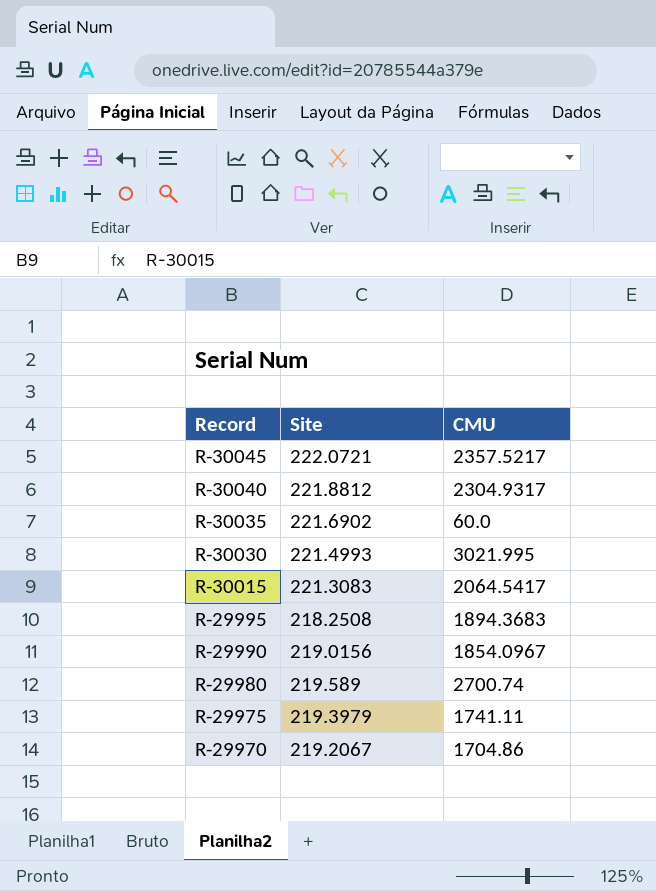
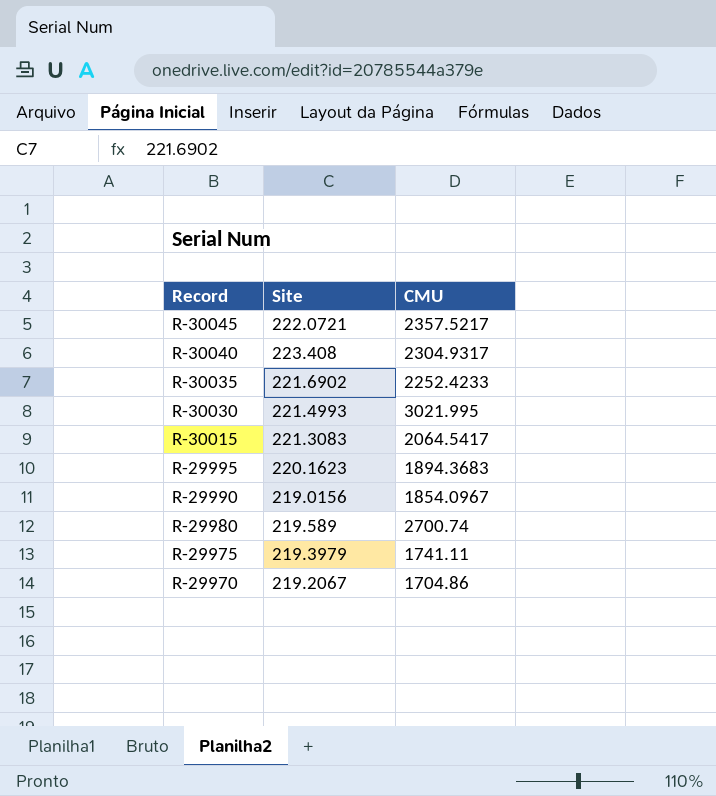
R-30040 | Site: 221.8812 -> 223.408
R-30035 | CMU: 60.0 -> 2252.4233
R-29995 | Site: 218.2508 -> 220.1623

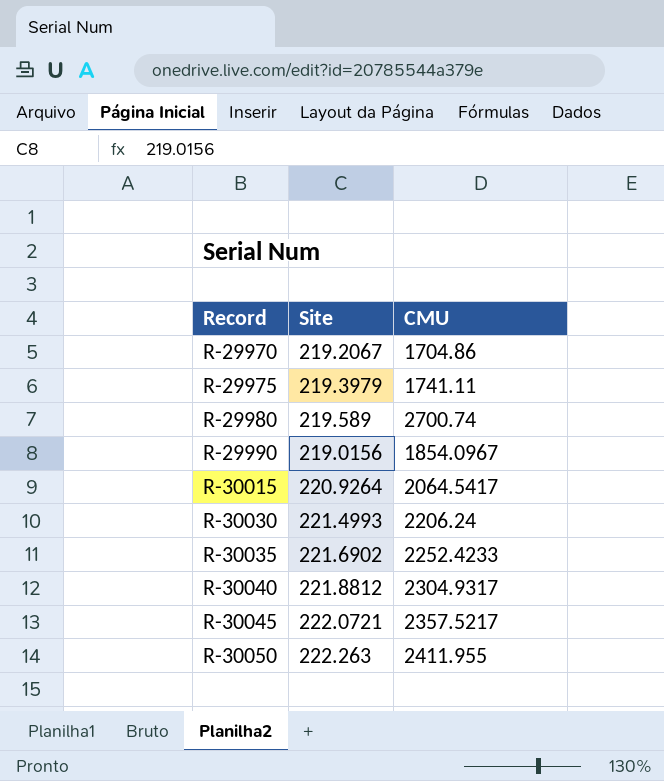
row order: Record descending -> Record ascending
row R-29995: 220.1623 | 1894.3683 -> none
R-30015 | Site: 221.3083 -> 220.9264
R-30030 | CMU: 3021.995 -> 2206.24
R-30040 | Site: 223.408 -> 221.8812
row R-30050: none -> 222.263 | 2411.955

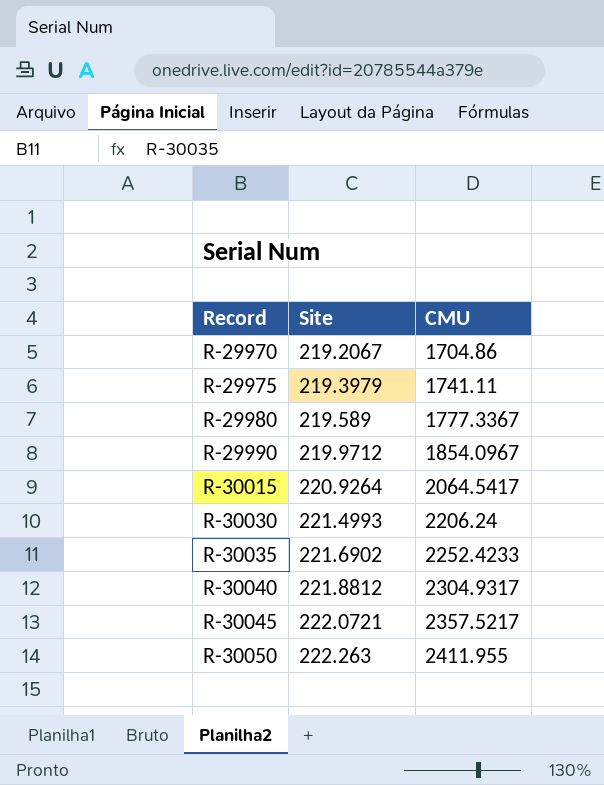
R-29980 | CMU: 2700.74 -> 1777.3367
R-29990 | Site: 219.0156 -> 219.9712

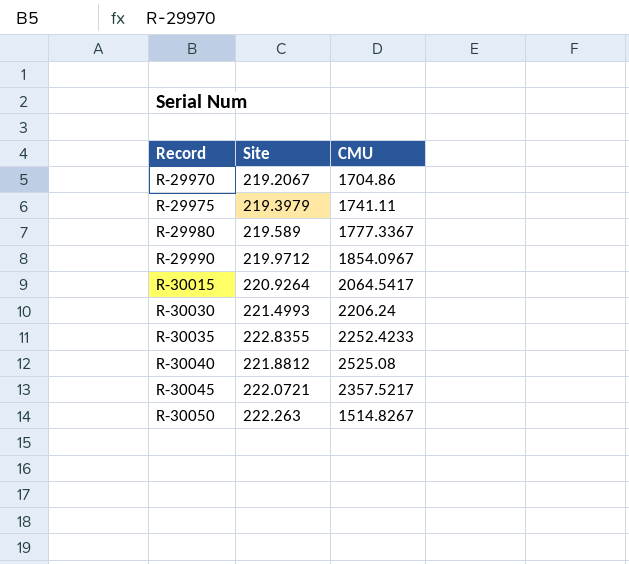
R-30035 | Site: 221.6902 -> 222.8355
R-30040 | CMU: 2304.9317 -> 2525.08
R-30050 | CMU: 2411.955 -> 1514.8267

